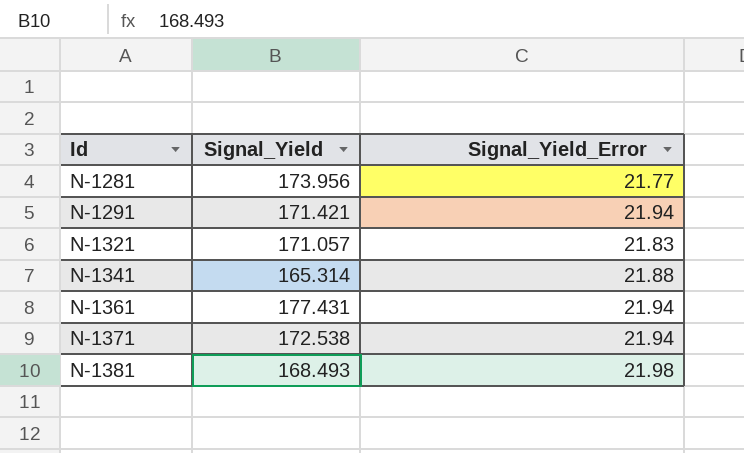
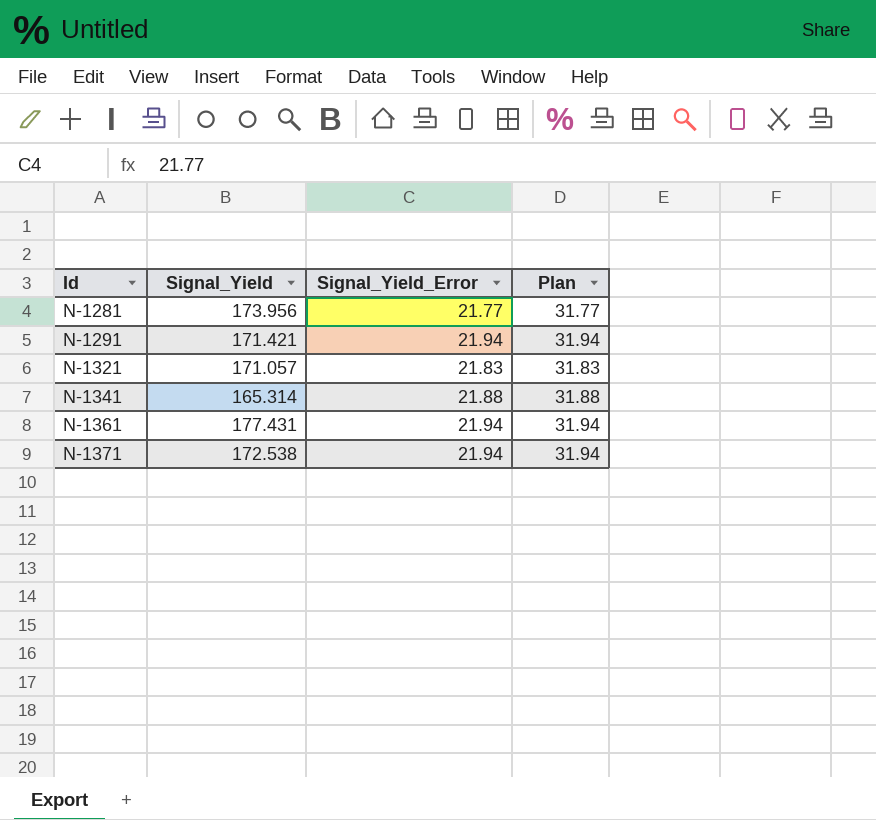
column Plan | formula: none -> [Signal_Yield_Error] + 10
row N-1381: 168.493 | 21.98 -> none

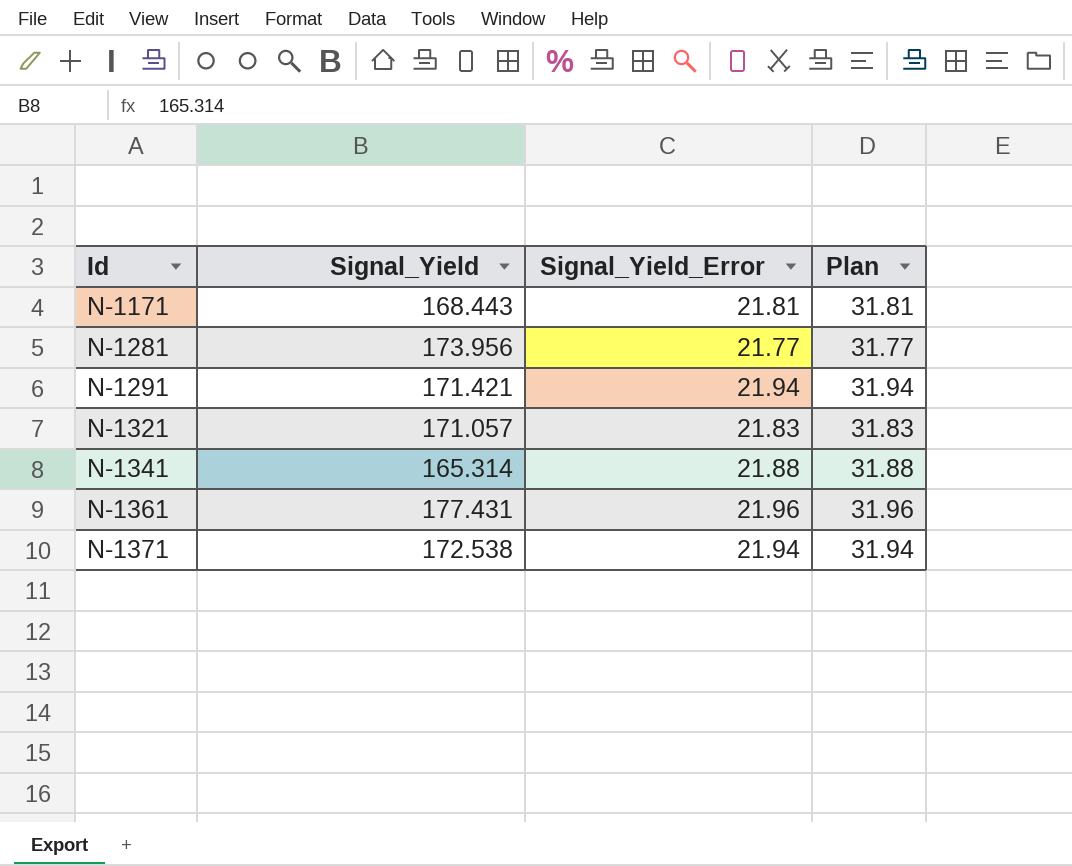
row N-1171: none -> 168.443 | 21.81 | 31.81
N-1361 | Signal_Yield_Error: 21.94 -> 21.96
N-1361 | Plan: 31.94 -> 31.96

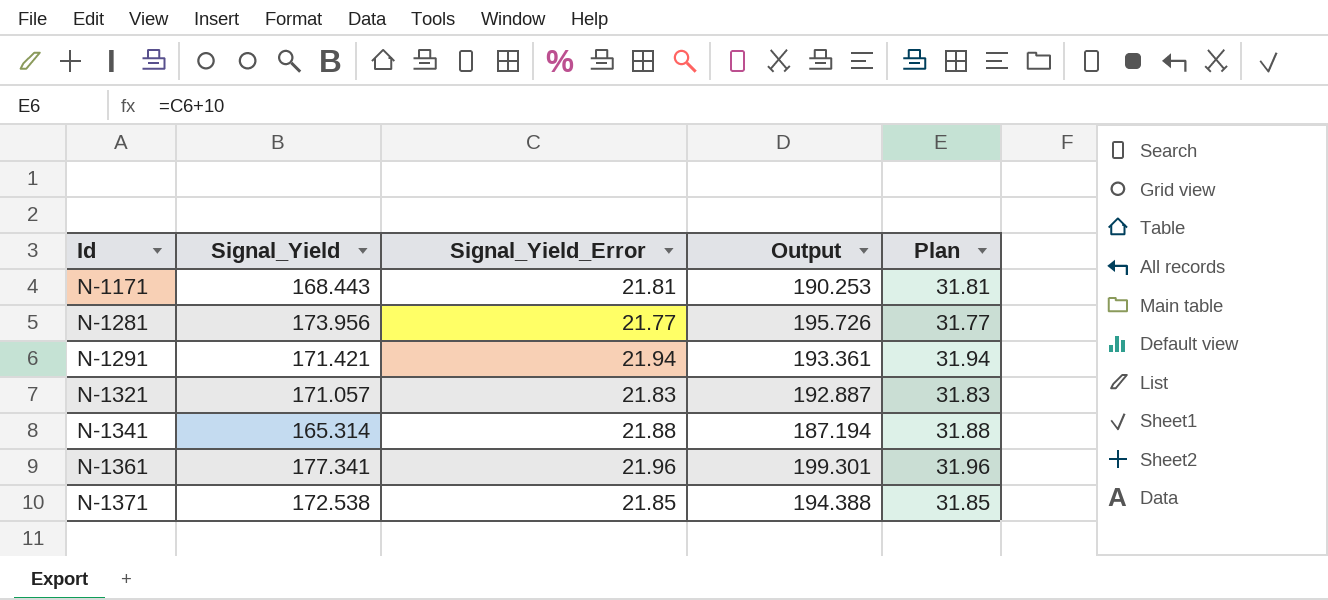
column Output | formula: none -> [Signal_Yield] + [Signal_Yield_Error]
N-1361 | Signal_Yield: 177.431 -> 177.341
N-1371 | Signal_Yield_Error: 21.94 -> 21.85
N-1371 | Plan: 31.94 -> 31.85

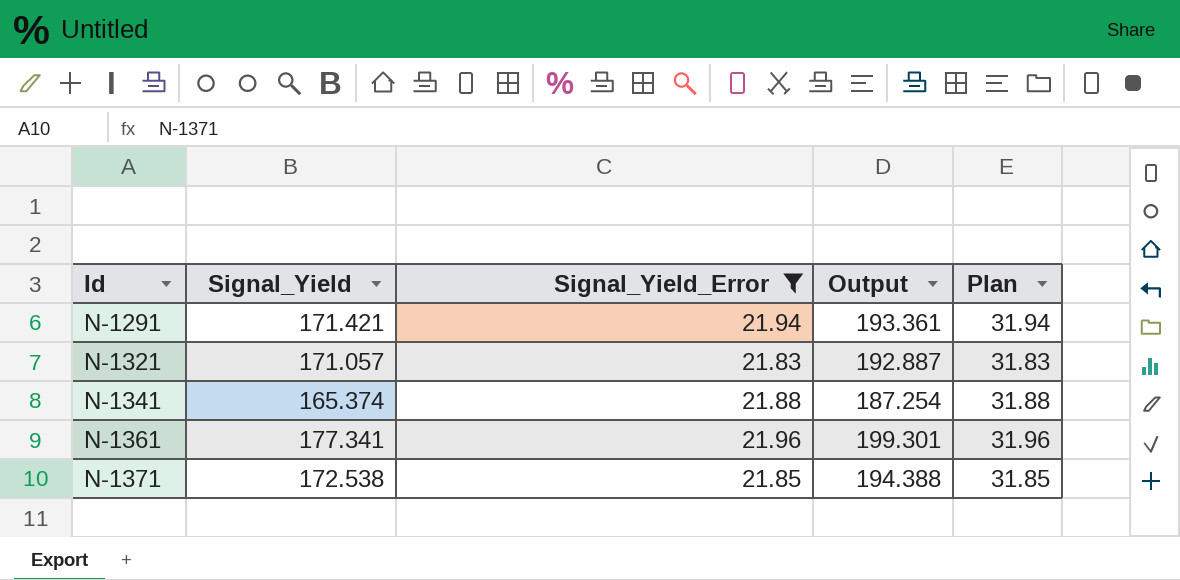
filter: none -> Signal_Yield_Error >= 21.83
N-1341 | Signal_Yield: 165.314 -> 165.374
N-1341 | Output: 187.194 -> 187.254

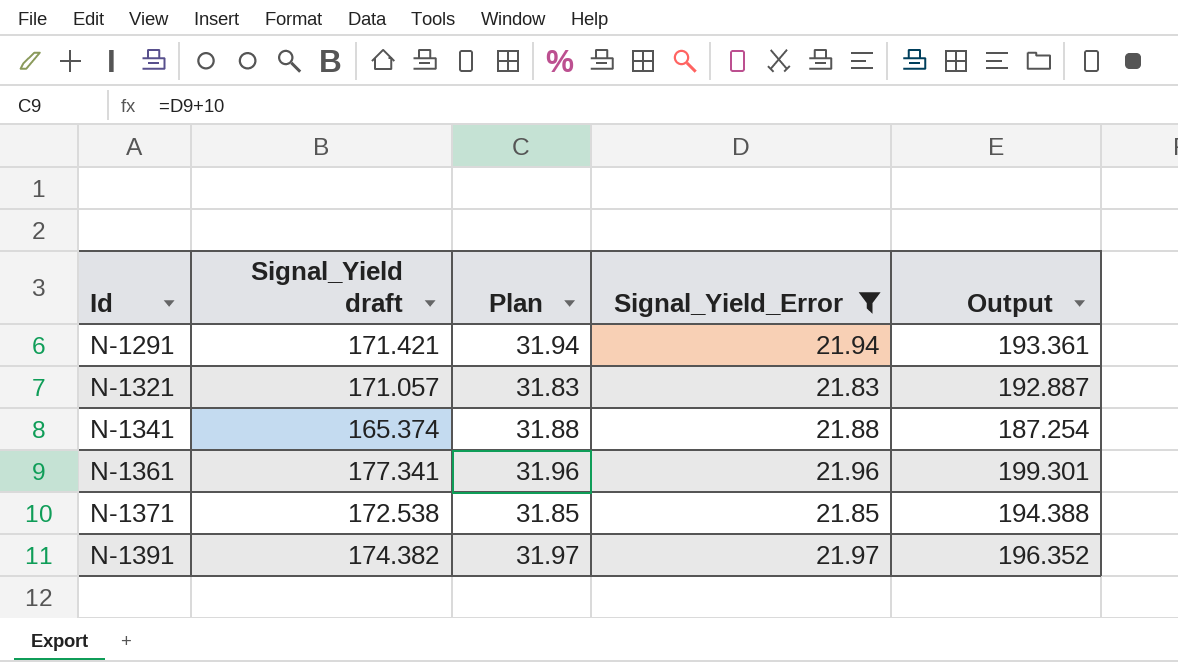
column name: Signal_Yield -> Signal_Yield draft
column Plan | position: 5 -> 3
row N-1391: none -> 174.382 | 31.97 | 21.97 | 196.352

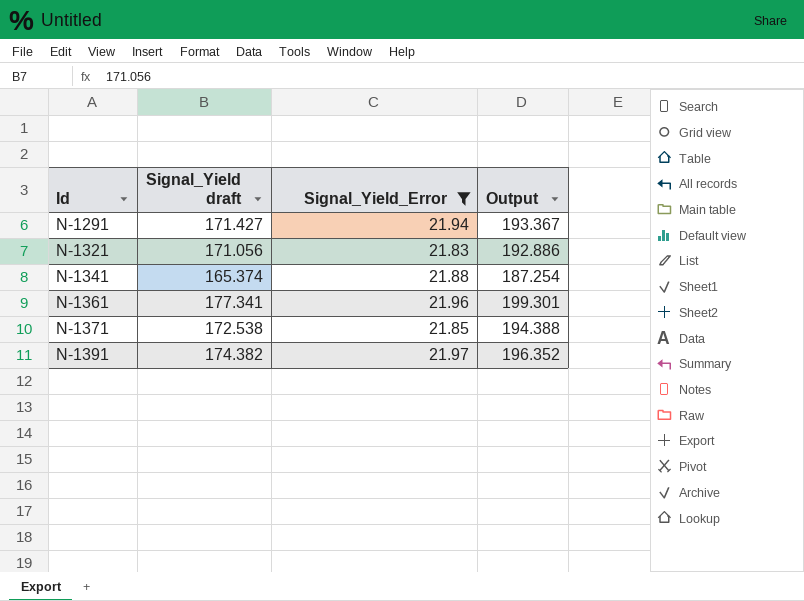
column Plan | formula: [Signal_Yield_Error] + 10 -> none
N-1291 | Signal_Yield draft: 171.421 -> 171.427
N-1291 | Output: 193.361 -> 193.367
N-1321 | Signal_Yield draft: 171.057 -> 171.056
N-1321 | Output: 192.887 -> 192.886

